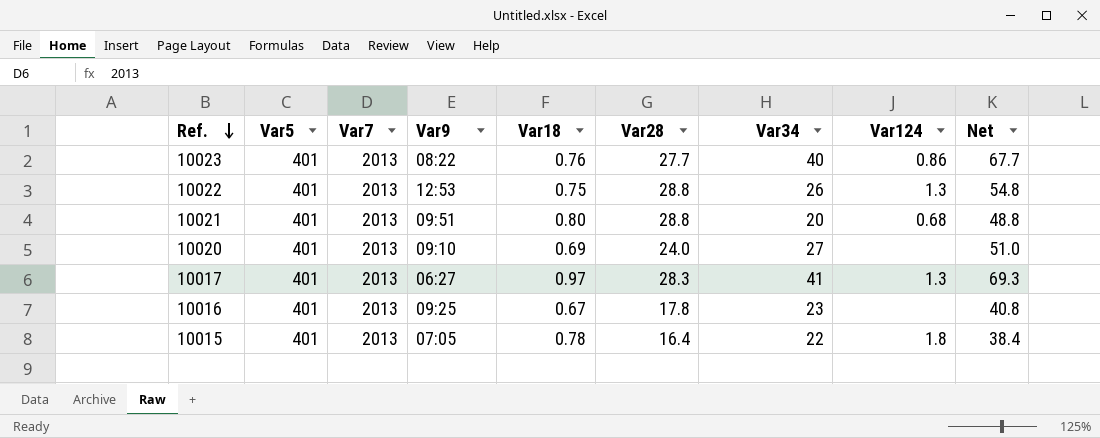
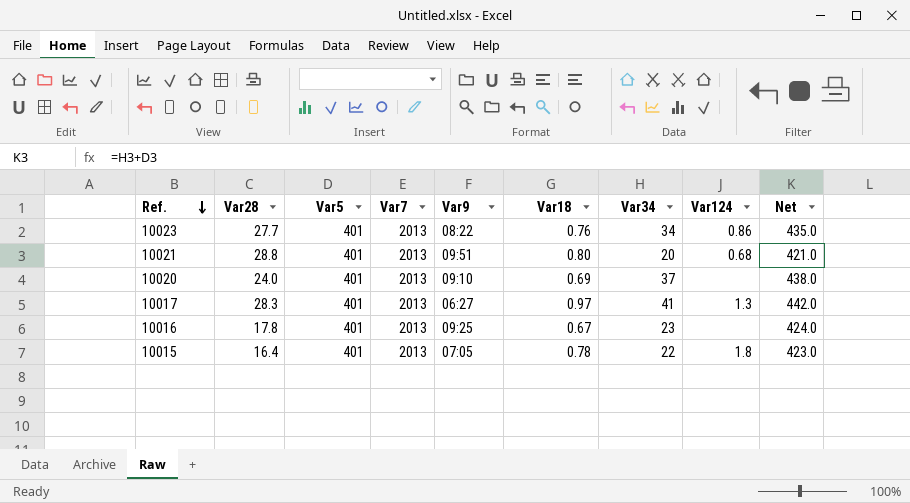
column Var28 | position: 6 -> 2
column Net | formula: [Var28] + [Var34] -> [Var5] + [Var34]
row 10022: 401 | 2013 | 12:53 | 0.75 | 28.8 | 26 | 1.3 | 54.8 -> none
10023 | Var34: 40 -> 34
10020 | Var34: 27 -> 37

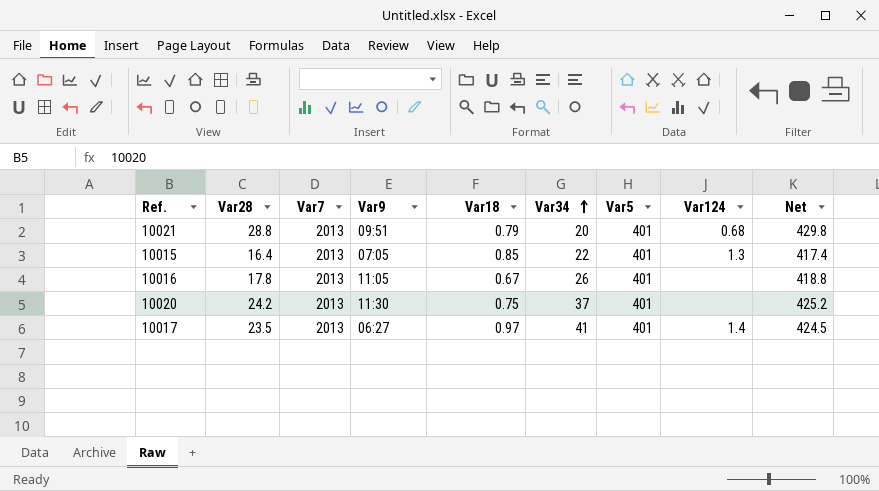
row order: Ref. descending -> Var34 ascending
column Var5 | position: 3 -> 7
column Net | formula: [Var5] + [Var34] -> [Var28] + [Var5]
row 10023: 27.7 | 401 | 2013 | 08:22 | 0.76 | 34 | 0.86 | 435.0 -> none
10021 | Var18: 0.80 -> 0.79
10015 | Var18: 0.78 -> 0.85
10015 | Var124: 1.8 -> 1.3
10016 | Var9: 09:25 -> 11:05
10016 | Var34: 23 -> 26
10020 | Var28: 24.0 -> 24.2
10020 | Var9: 09:10 -> 11:30
10020 | Var18: 0.69 -> 0.75
10017 | Var28: 28.3 -> 23.5
10017 | Var124: 1.3 -> 1.4

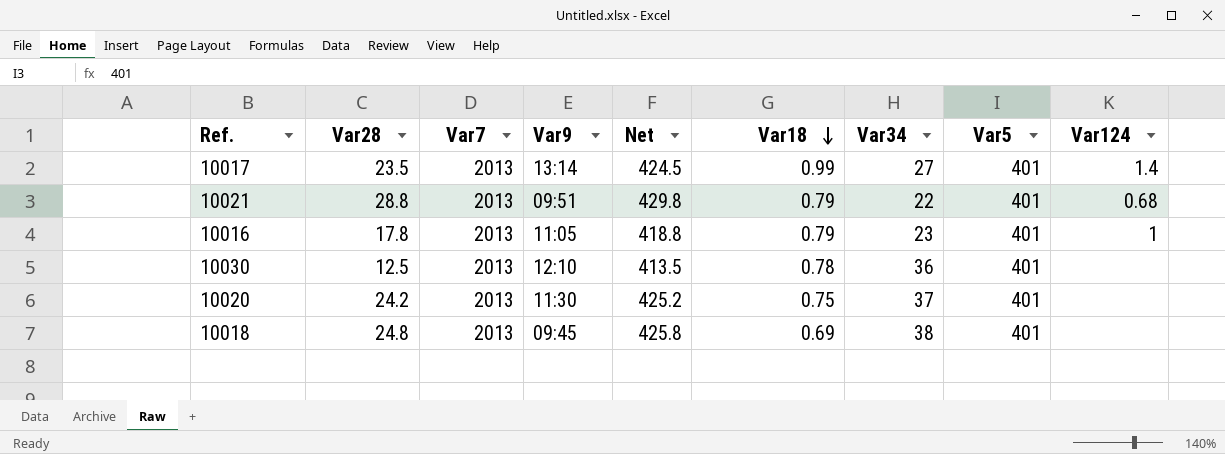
row order: Var34 ascending -> Var18 descending
column Net | position: 9 -> 5
row 10015: 16.4 | 2013 | 07:05 | 0.85 | 22 | 401 | 1.3 | 417.4 -> none
10017 | Var9: 06:27 -> 13:14
10017 | Var18: 0.97 -> 0.99
10017 | Var34: 41 -> 27
10021 | Var34: 20 -> 22
10016 | Var18: 0.67 -> 0.79
10016 | Var34: 26 -> 23
10016 | Var124: none -> 1
row 10030: none -> 12.5 | 2013 | 12:10 | 413.5 | 0.78 | 36 | 401 | none
row 10018: none -> 24.8 | 2013 | 09:45 | 425.8 | 0.69 | 38 | 401 | none

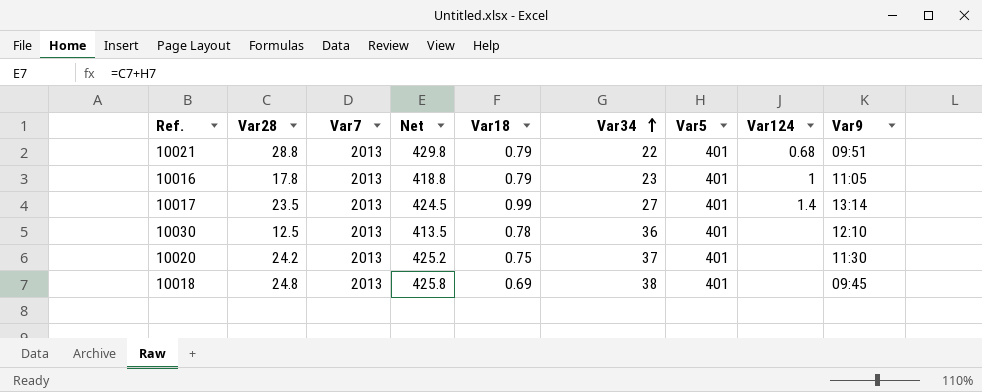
row order: Var18 descending -> Var34 ascending
column Var9 | position: 4 -> 9

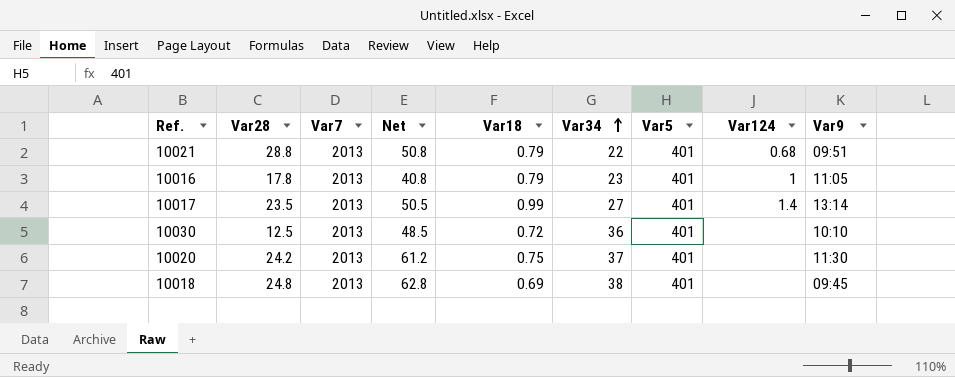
column Net | formula: [Var28] + [Var5] -> [Var28] + [Var34]
10030 | Var18: 0.78 -> 0.72
10030 | Var9: 12:10 -> 10:10

